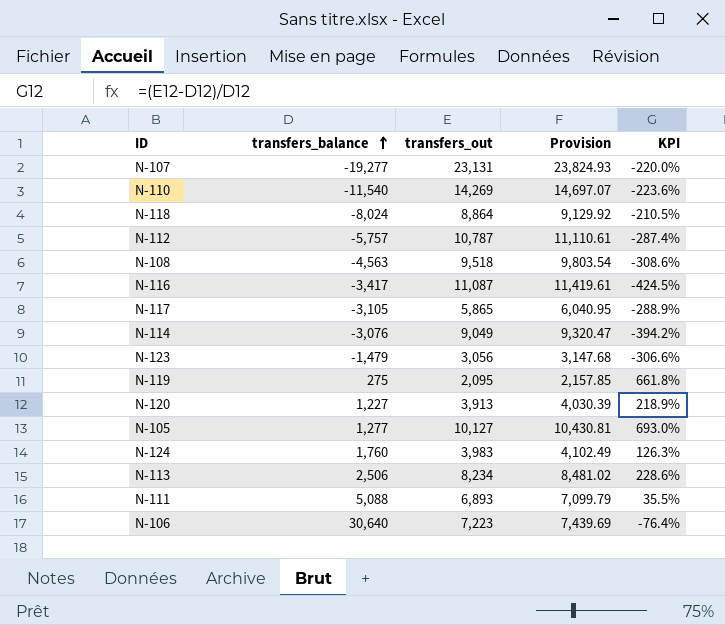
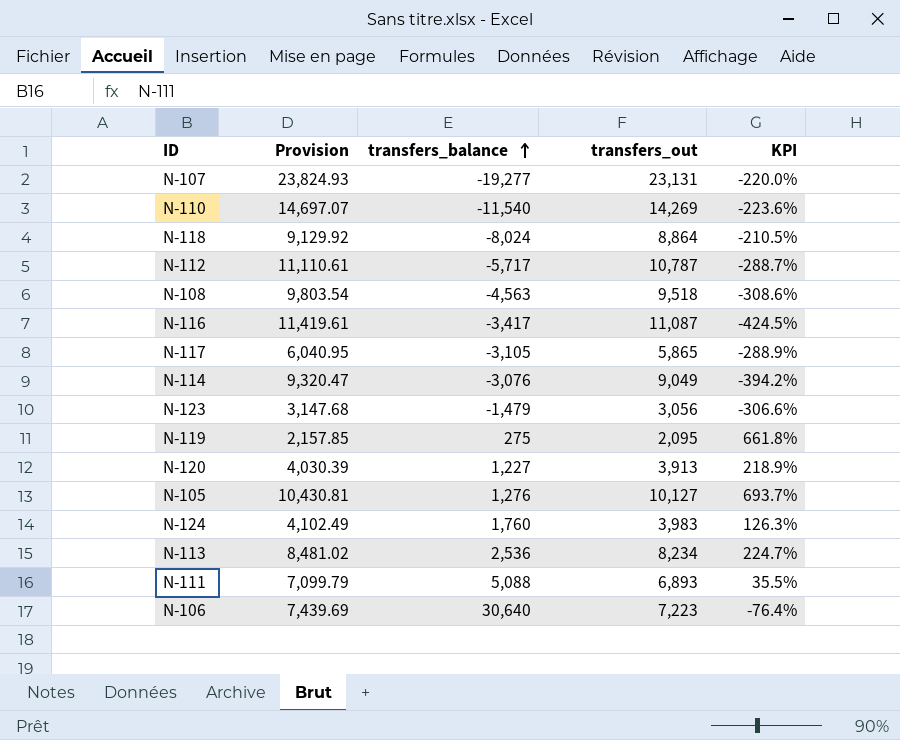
column Provision | position: 4 -> 2
N-112 | transfers_balance: -5,757 -> -5,717
N-112 | KPI: -287.4% -> -288.7%
N-105 | transfers_balance: 1,277 -> 1,276
N-105 | KPI: 693.0% -> 693.7%
N-113 | transfers_balance: 2,506 -> 2,536
N-113 | KPI: 228.6% -> 224.7%

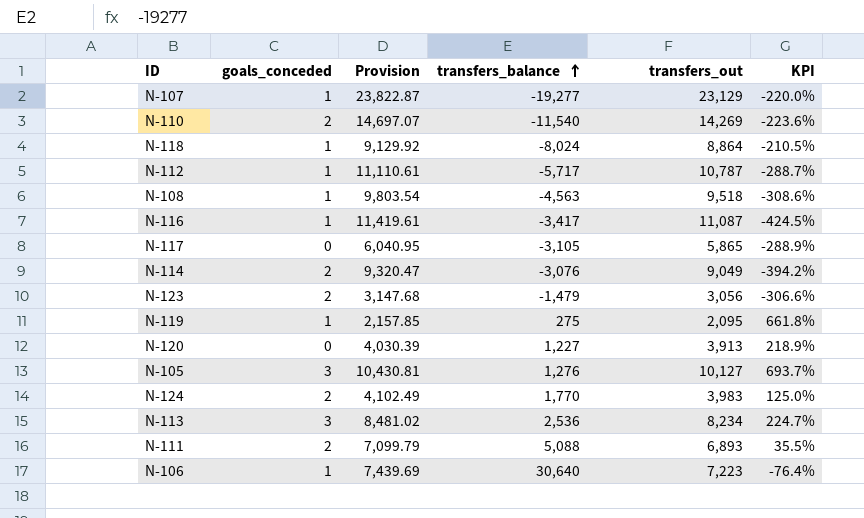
column goals_conceded | position: none -> 2
N-107 | Provision: 23,824.93 -> 23,822.87
N-107 | transfers_out: 23,131 -> 23,129
N-124 | transfers_balance: 1,760 -> 1,770
N-124 | KPI: 126.3% -> 125.0%

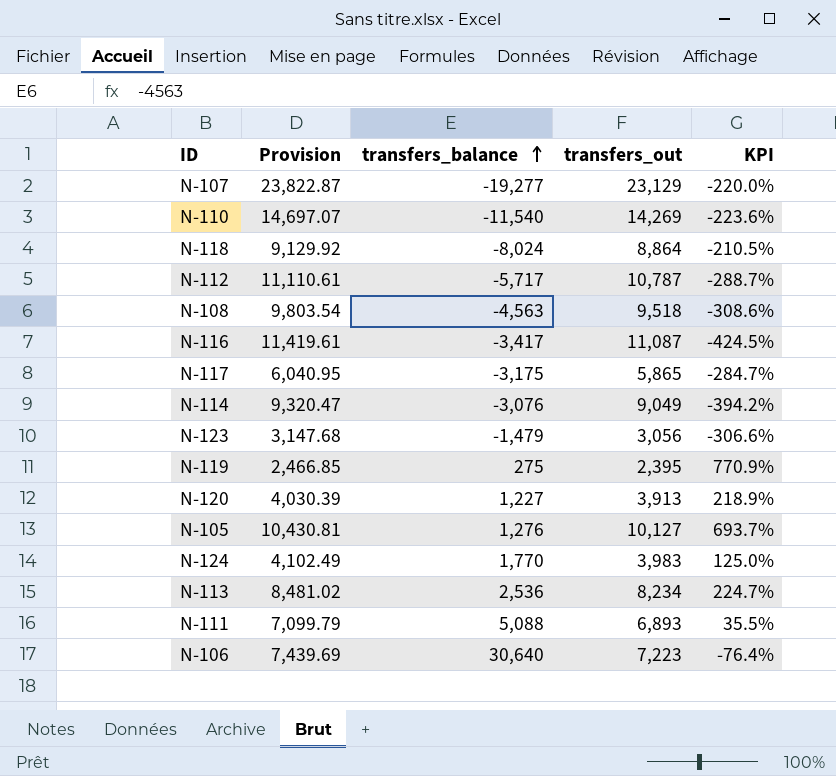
column goals_conceded | position: 2 -> none
N-117 | transfers_balance: -3,105 -> -3,175
N-117 | KPI: -288.9% -> -284.7%
N-119 | Provision: 2,157.85 -> 2,466.85
N-119 | transfers_out: 2,095 -> 2,395
N-119 | KPI: 661.8% -> 770.9%

